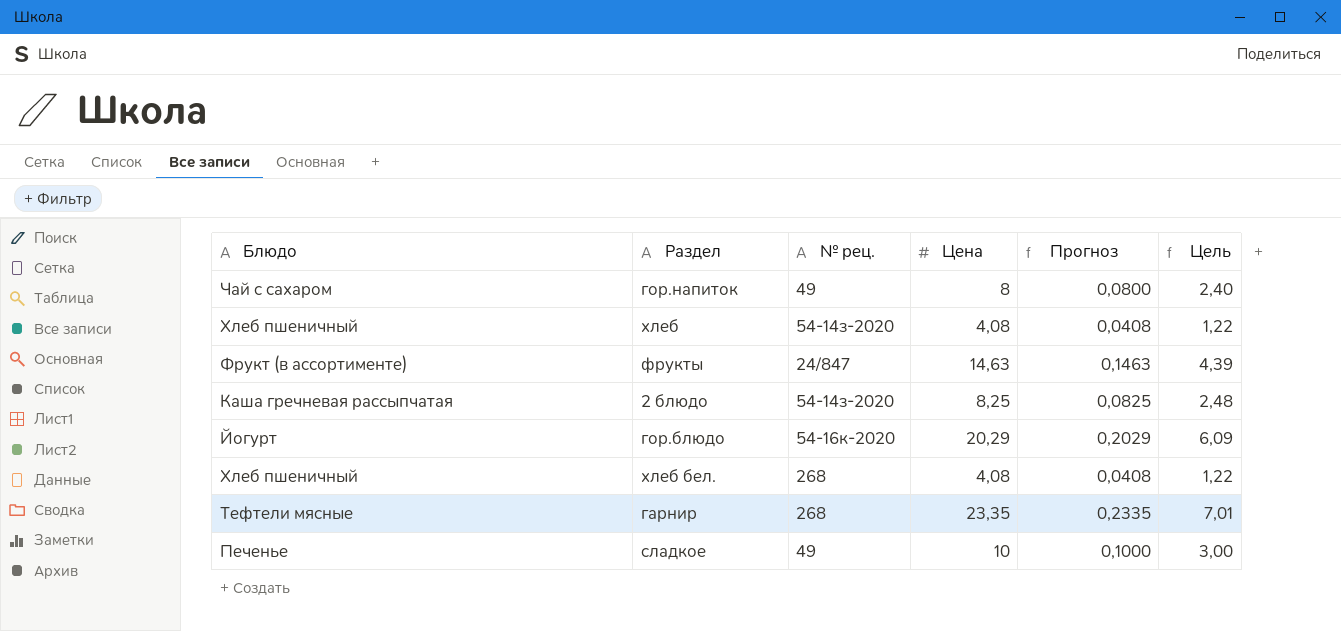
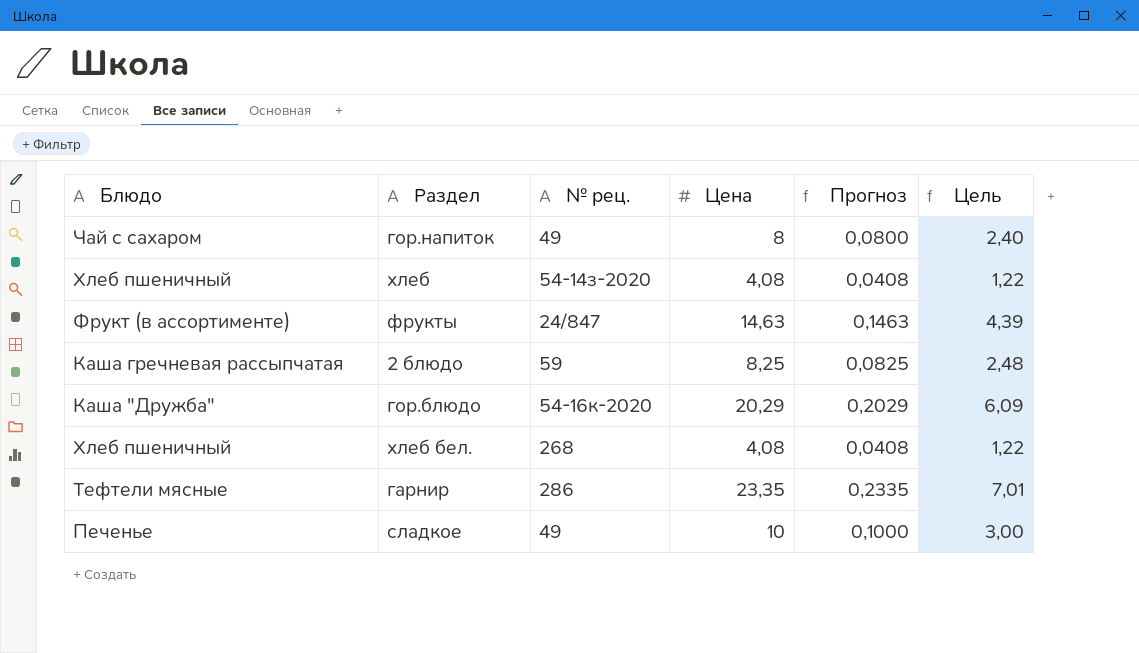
2 блюдо | № рец.: 54-14з-2020 -> 59
гор.блюдо | Блюдо: Йогурт -> Каша "Дружба"
гарнир | № рец.: 268 -> 286

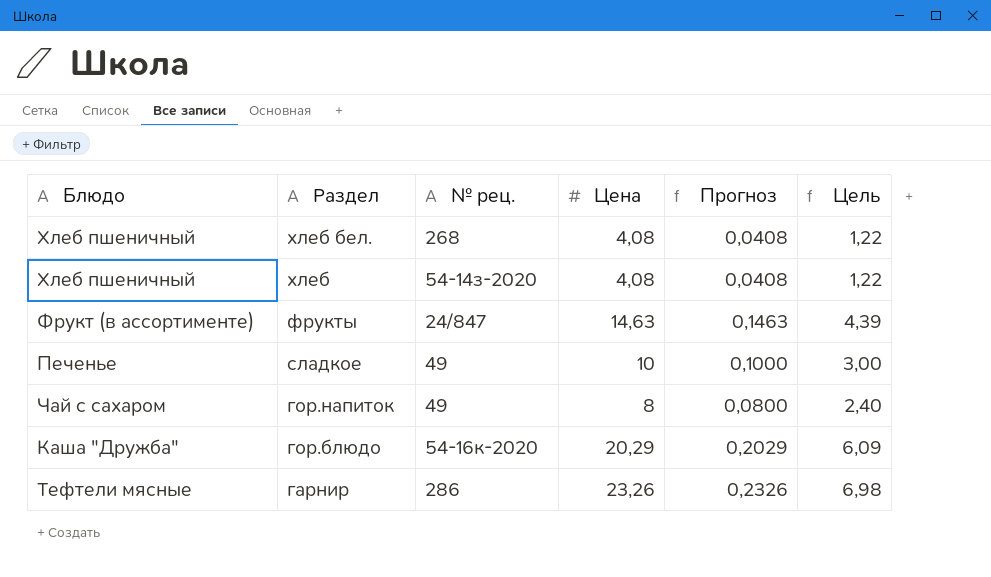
row order: none -> Раздел descending
row 2 блюдо: Каша гречневая рассыпчатая | 59 | 8,25 | 0,0825 | 2,48 -> none
гарнир | Цена: 23,35 -> 23,26
гарнир | Прогноз: 0,2335 -> 0,2326
гарнир | Цель: 7,01 -> 6,98

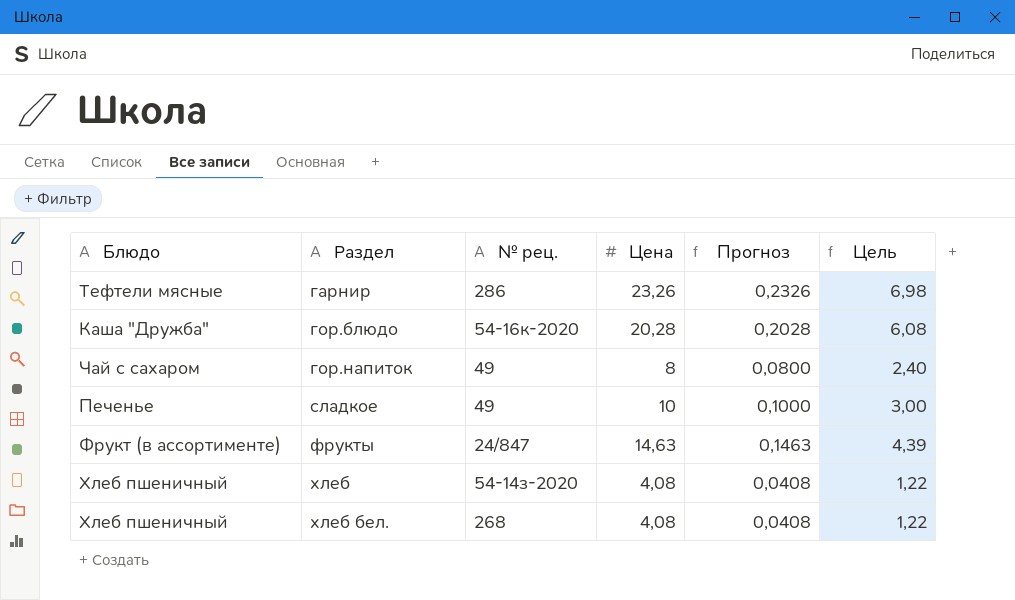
row order: Раздел descending -> Раздел ascending
гор.блюдо | Цена: 20,29 -> 20,28
гор.блюдо | Прогноз: 0,2029 -> 0,2028
гор.блюдо | Цель: 6,09 -> 6,08

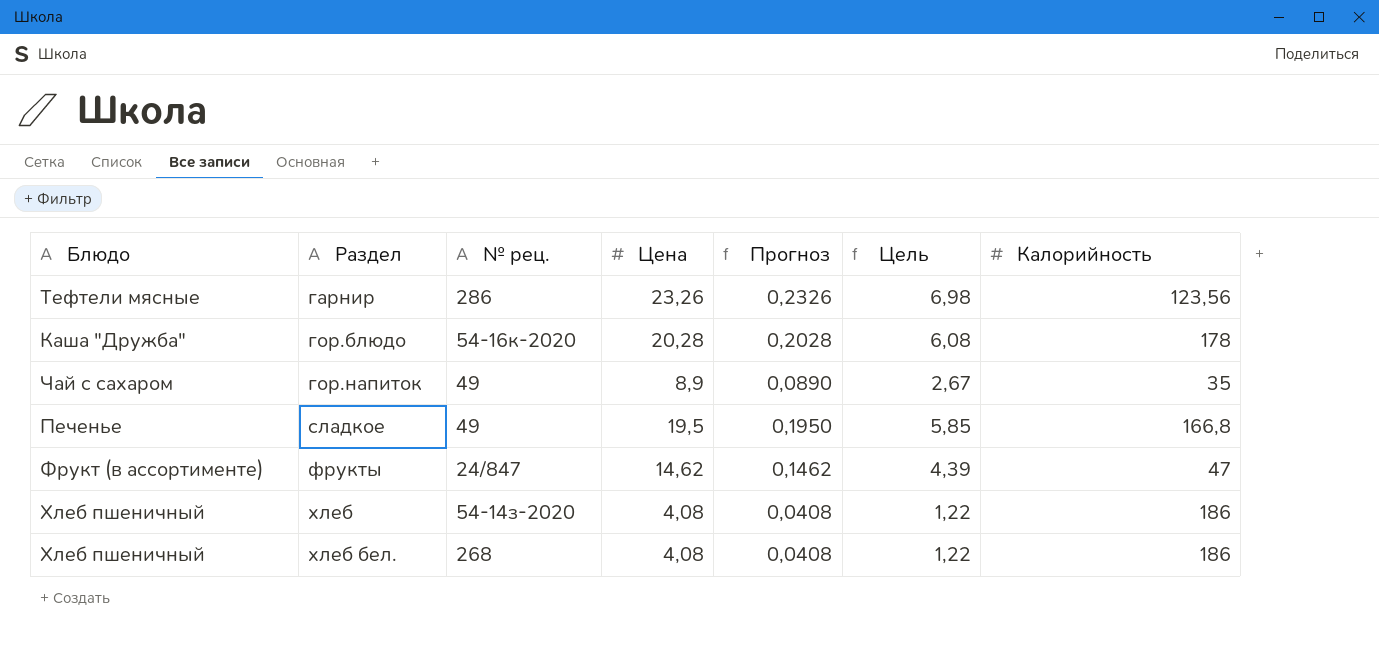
column Калорийность | position: none -> 7
гор.напиток | Цена: 8 -> 8,9
гор.напиток | Прогноз: 0,0800 -> 0,0890
гор.напиток | Цель: 2,40 -> 2,67
сладкое | Цена: 10 -> 19,5
сладкое | Прогноз: 0,1000 -> 0,1950
сладкое | Цель: 3,00 -> 5,85
фрукты | Цена: 14,63 -> 14,62
фрукты | Прогноз: 0,1463 -> 0,1462

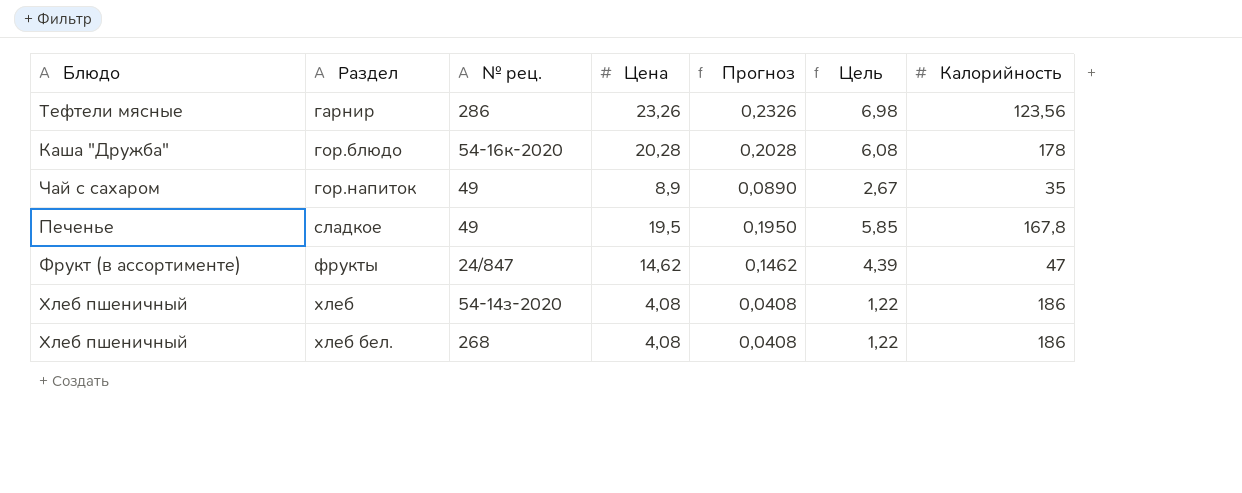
сладкое | Калорийность: 166,8 -> 167,8

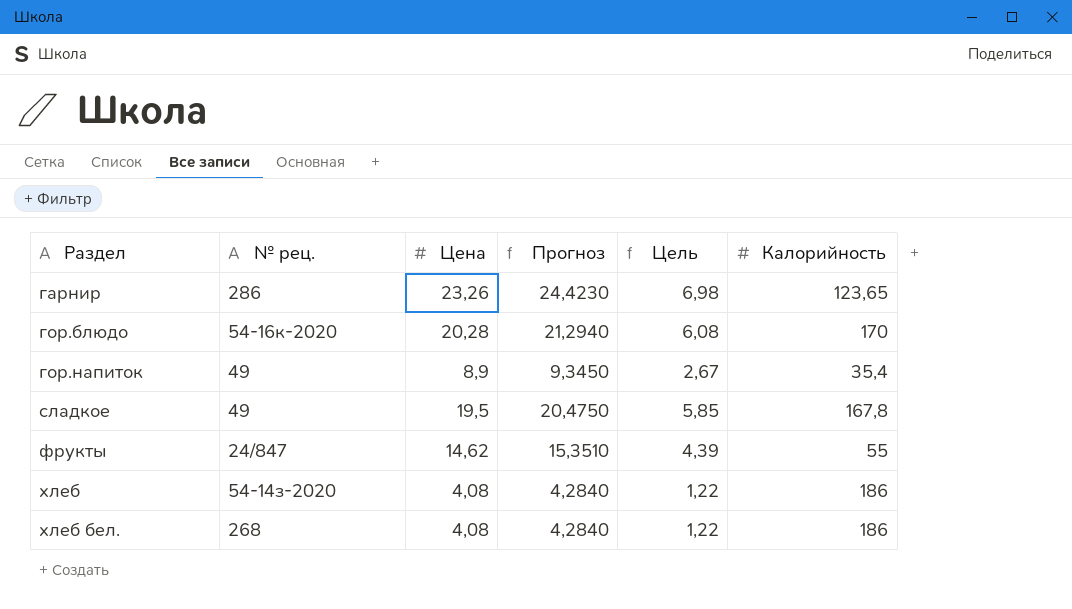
column Блюдо | position: 1 -> none
column Прогноз | formula: [Цена] * 0,01 -> [Цена] * 1,05
гарнир | Калорийность: 123,56 -> 123,65
гор.блюдо | Калорийность: 178 -> 170
гор.напиток | Калорийность: 35 -> 35,4
фрукты | Калорийность: 47 -> 55

